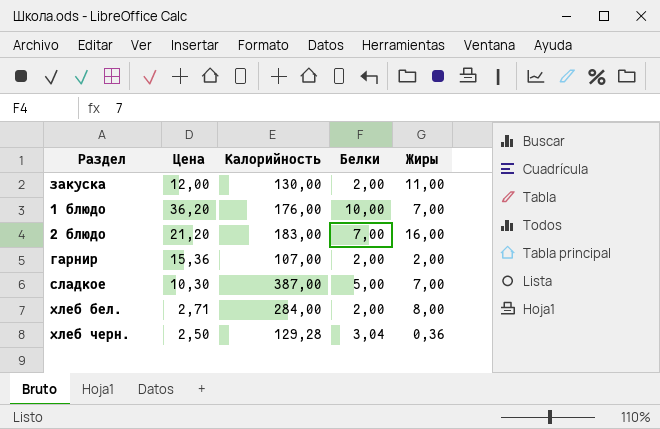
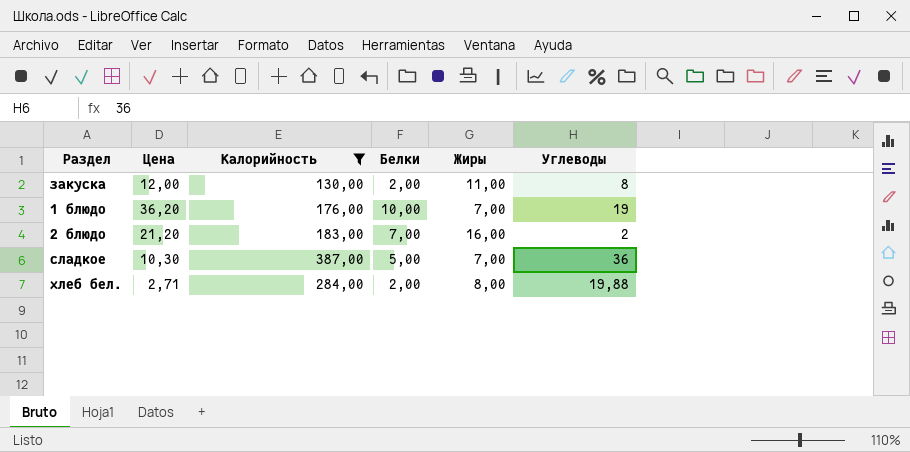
filter: none -> Калорийность >= 130,00
column Углеводы | position: none -> 6

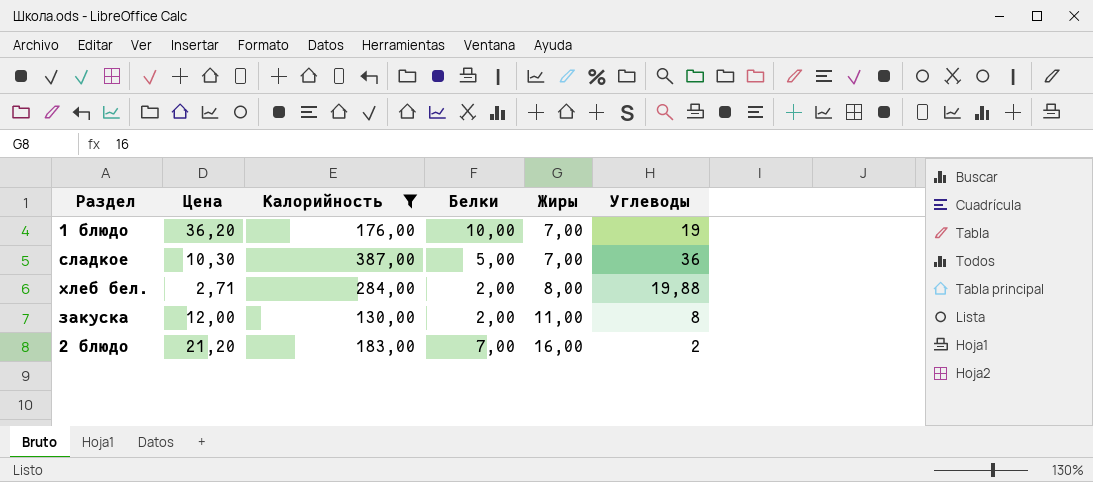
row order: none -> Жиры ascending

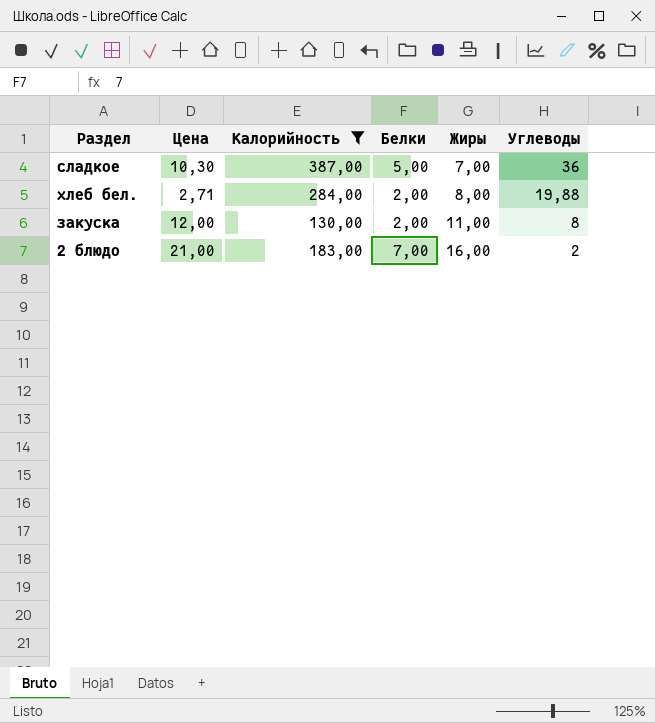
row 1 блюдо: 36,20 | 176,00 | 10,00 | 7,00 | 19 -> none
2 блюдо | Цена: 21,20 -> 21,00

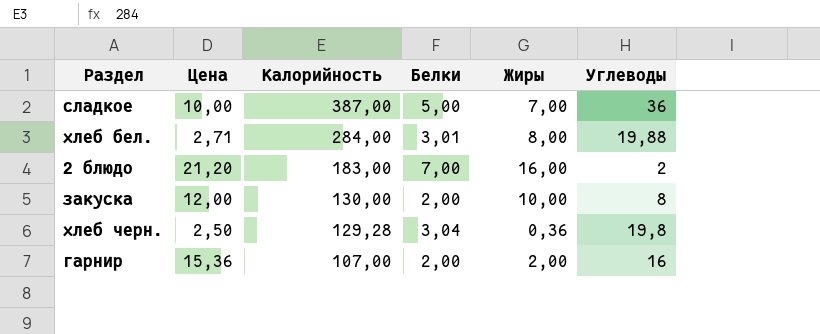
filter: Калорийность >= 130,00 -> none
row order: Жиры ascending -> Калорийность descending
сладкое | Цена: 10,30 -> 10,00
хлеб бел. | Белки: 2,00 -> 3,01
2 блюдо | Цена: 21,00 -> 21,20
закуска | Жиры: 11,00 -> 10,00

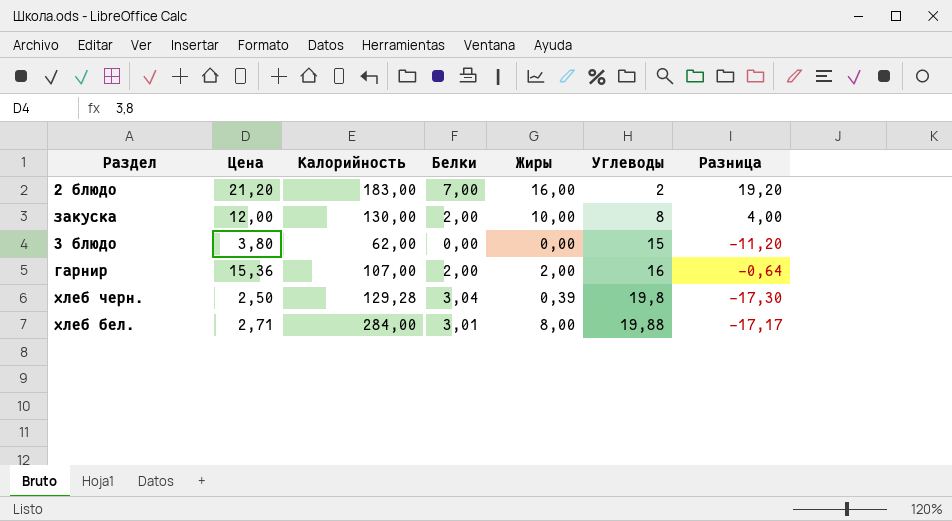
row order: Калорийность descending -> Углеводы ascending
column Разница | formula: none -> [Цена] - [Углеводы]
row сладкое: 10,00 | 387,00 | 5,00 | 7,00 | 36 -> none
row 3 блюдо: none -> 3,80 | 62,00 | 0,00 | 0,00 | 15 | -11,20
хлеб черн. | Жиры: 0,36 -> 0,39

